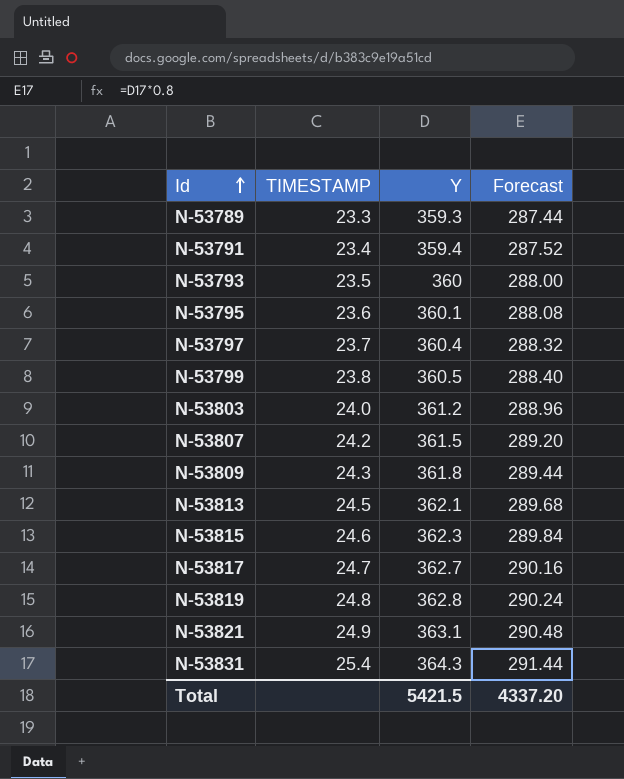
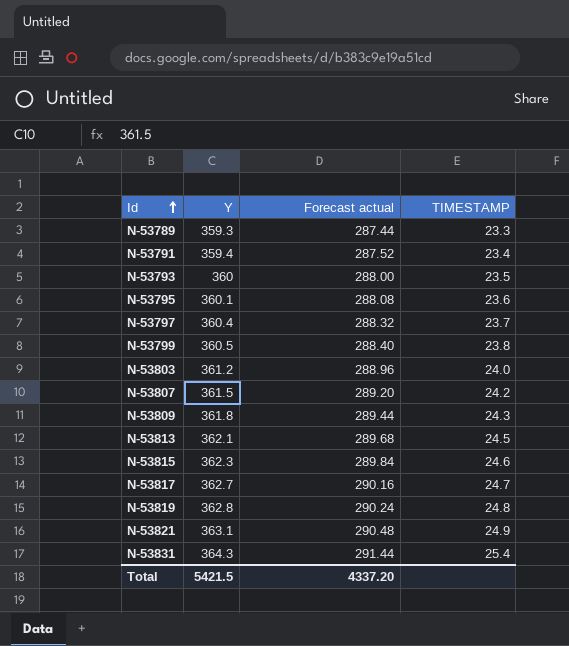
column name: Forecast -> Forecast actual
column TIMESTAMP | position: 2 -> 4

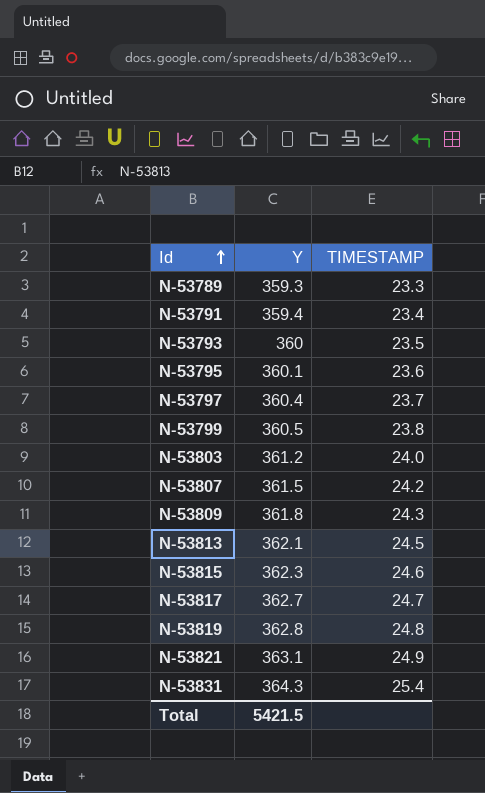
column Forecast actual | formula: [Y] * 0.8 -> none

